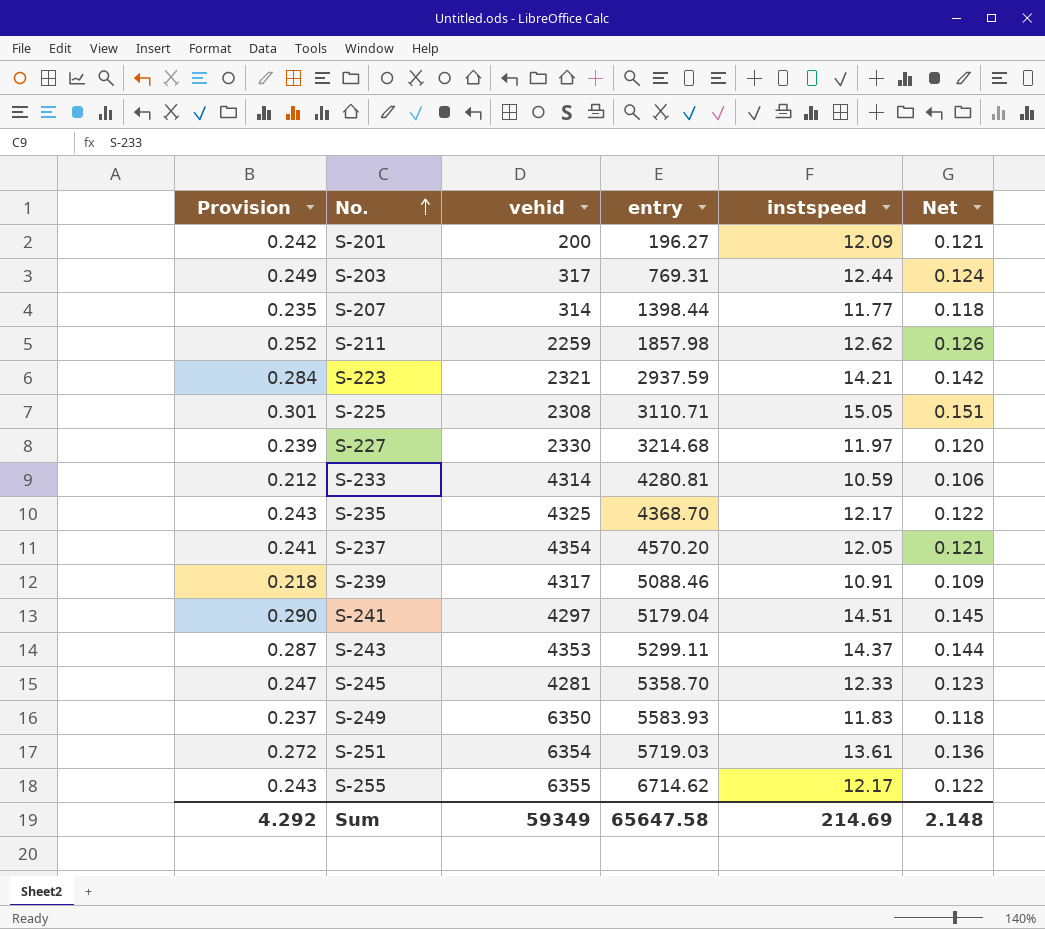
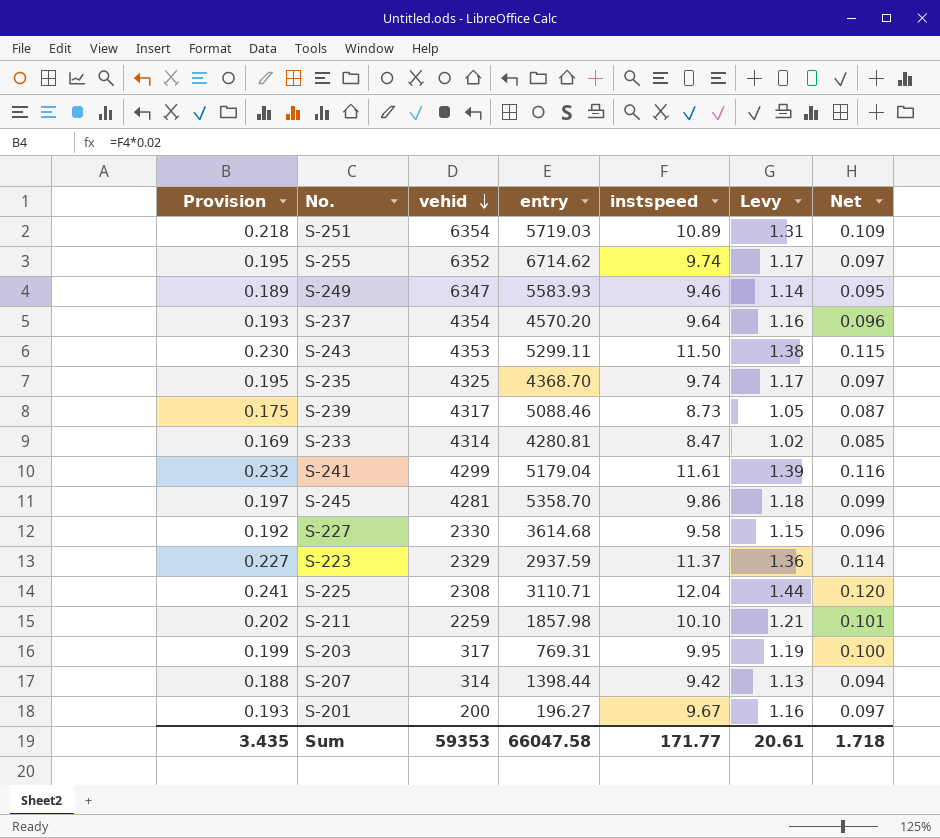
row order: No. ascending -> vehid descending
column Levy | formula: none -> [instspeed] * 0.12
S-251 | Provision: 0.272 -> 0.218
S-251 | instspeed: 13.61 -> 10.89
S-251 | Net: 0.136 -> 0.109
S-255 | Provision: 0.243 -> 0.195
S-255 | vehid: 6355 -> 6352
S-255 | instspeed: 12.17 -> 9.74
S-255 | Net: 0.122 -> 0.097
S-249 | Provision: 0.237 -> 0.189
S-249 | vehid: 6350 -> 6347
S-249 | instspeed: 11.83 -> 9.46
S-249 | Net: 0.118 -> 0.095
S-237 | Provision: 0.241 -> 0.193
S-237 | instspeed: 12.05 -> 9.64
S-237 | Net: 0.121 -> 0.096
S-243 | Provision: 0.287 -> 0.230
S-243 | instspeed: 14.37 -> 11.50
S-243 | Net: 0.144 -> 0.115
S-235 | Provision: 0.243 -> 0.195
S-235 | instspeed: 12.17 -> 9.74
S-235 | Net: 0.122 -> 0.097
S-239 | Provision: 0.218 -> 0.175
S-239 | instspeed: 10.91 -> 8.73
S-239 | Net: 0.109 -> 0.087
S-233 | Provision: 0.212 -> 0.169
S-233 | instspeed: 10.59 -> 8.47
S-233 | Net: 0.106 -> 0.085
S-241 | Provision: 0.290 -> 0.232
S-241 | vehid: 4297 -> 4299
S-241 | instspeed: 14.51 -> 11.61
S-241 | Net: 0.145 -> 0.116
S-245 | Provision: 0.247 -> 0.197
S-245 | instspeed: 12.33 -> 9.86
S-245 | Net: 0.123 -> 0.099
S-227 | Provision: 0.239 -> 0.192
S-227 | entry: 3214.68 -> 3614.68
S-227 | instspeed: 11.97 -> 9.58
S-227 | Net: 0.120 -> 0.096
S-223 | Provision: 0.284 -> 0.227
S-223 | vehid: 2321 -> 2329
S-223 | instspeed: 14.21 -> 11.37
S-223 | Net: 0.142 -> 0.114
S-225 | Provision: 0.301 -> 0.241
S-225 | instspeed: 15.05 -> 12.04
S-225 | Net: 0.151 -> 0.120
S-211 | Provision: 0.252 -> 0.202
S-211 | instspeed: 12.62 -> 10.10
S-211 | Net: 0.126 -> 0.101
S-203 | Provision: 0.249 -> 0.199
S-203 | instspeed: 12.44 -> 9.95
S-203 | Net: 0.124 -> 0.100
S-207 | Provision: 0.235 -> 0.188
S-207 | instspeed: 11.77 -> 9.42
S-207 | Net: 0.118 -> 0.094
S-201 | Provision: 0.242 -> 0.193
S-201 | instspeed: 12.09 -> 9.67
S-201 | Net: 0.121 -> 0.097
Sum | Provision: 4.292 -> 3.435
Sum | vehid: 59349 -> 59353
Sum | entry: 65647.58 -> 66047.58
Sum | instspeed: 214.69 -> 171.77
Sum | Net: 2.148 -> 1.718

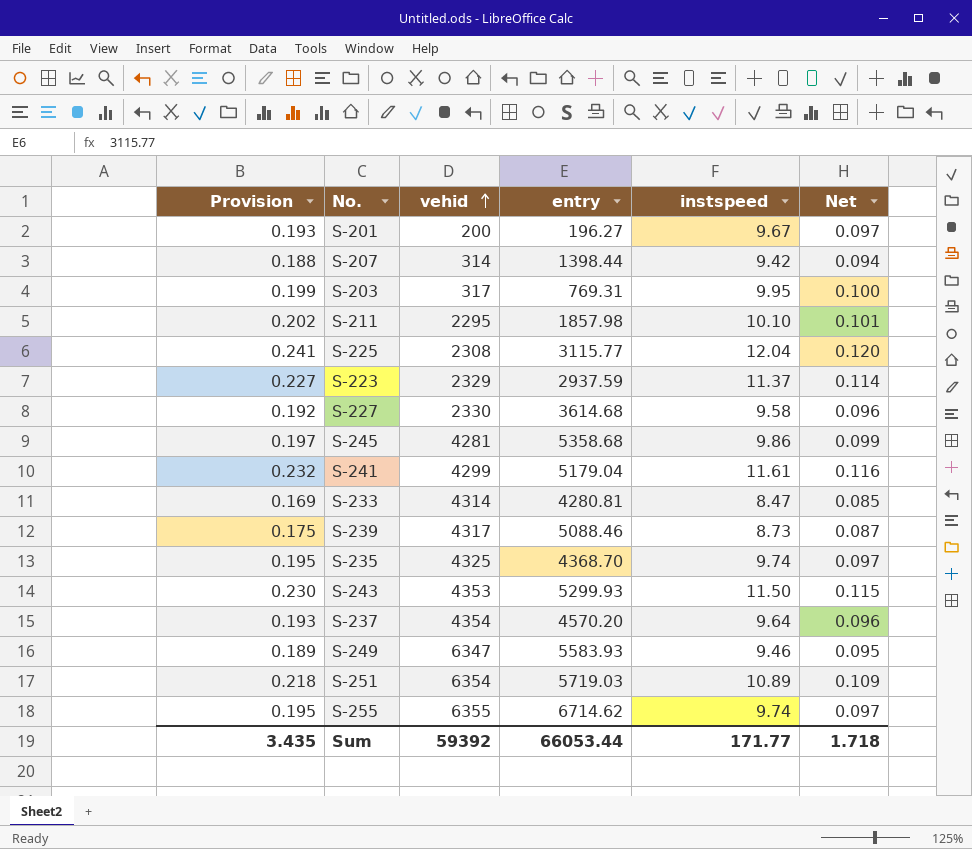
row order: vehid descending -> vehid ascending
column Levy | formula: [instspeed] * 0.12 -> none
S-211 | vehid: 2259 -> 2295
S-225 | entry: 3110.71 -> 3115.77
S-245 | entry: 5358.70 -> 5358.68
S-243 | entry: 5299.11 -> 5299.93
S-255 | vehid: 6352 -> 6355
Sum | vehid: 59353 -> 59392
Sum | entry: 66047.58 -> 66053.44

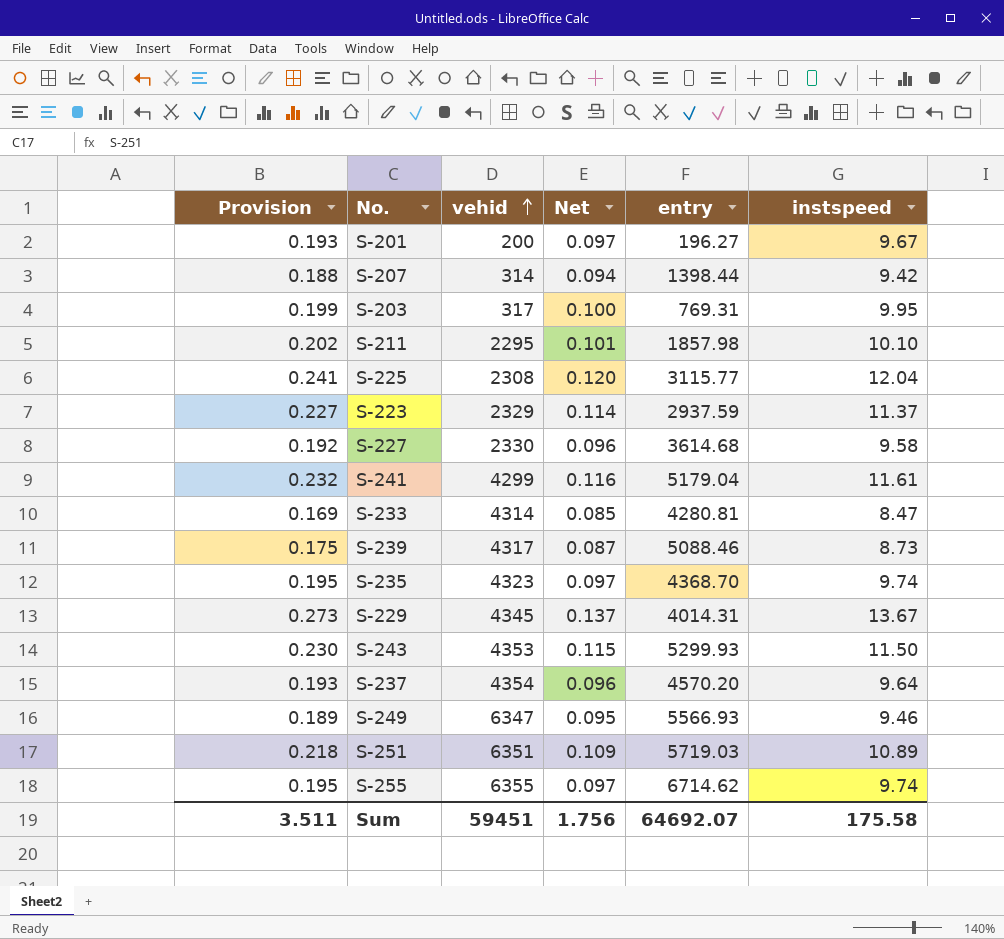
column Net | position: 6 -> 4
row S-245: 0.197 | 4281 | 5358.68 | 9.86 | 0.099 -> none
S-235 | vehid: 4325 -> 4323
row S-229: none -> 0.273 | 4345 | 0.137 | 4014.31 | 13.67
S-249 | entry: 5583.93 -> 5566.93
S-251 | vehid: 6354 -> 6351
Sum | Provision: 3.435 -> 3.511
Sum | vehid: 59392 -> 59451
Sum | Net: 1.718 -> 1.756
Sum | entry: 66053.44 -> 64692.07
Sum | instspeed: 171.77 -> 175.58

